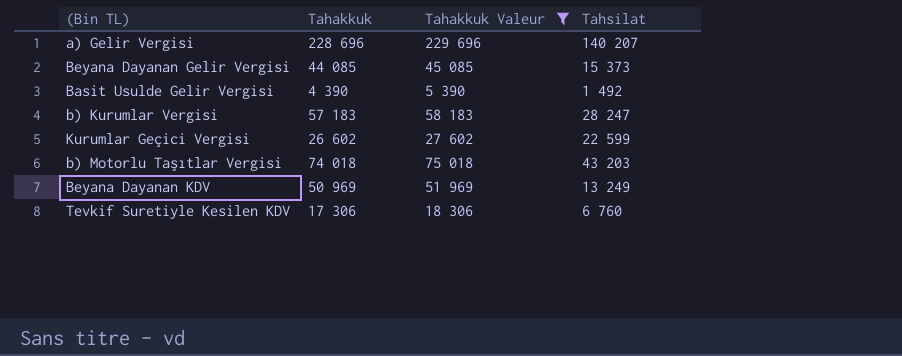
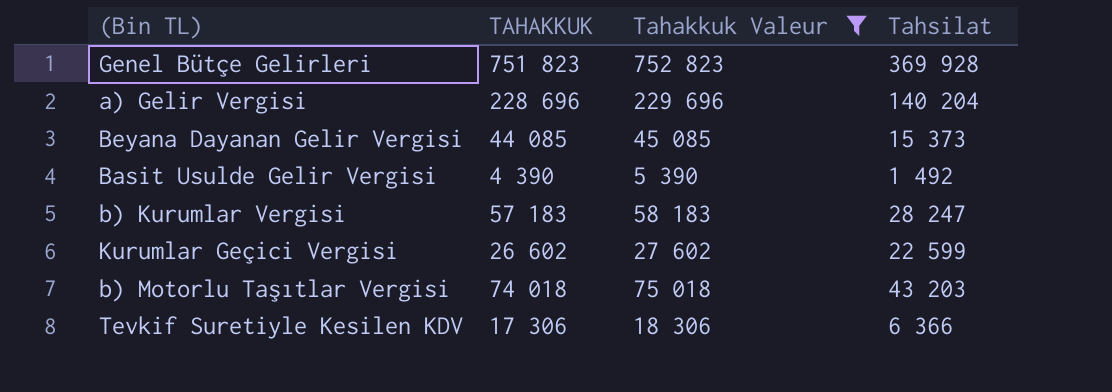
column name: Tahakkuk -> TAHAKKUK
row Beyana Dayanan KDV: 50 969 | 51 969 | 13 249 -> none
row Genel Bütçe Gelirleri: none -> 751 823 | 752 823 | 369 928
a) Gelir Vergisi | Tahsilat: 140 207 -> 140 204
Tevkif Suretiyle Kesilen KDV | Tahsilat: 6 760 -> 6 366

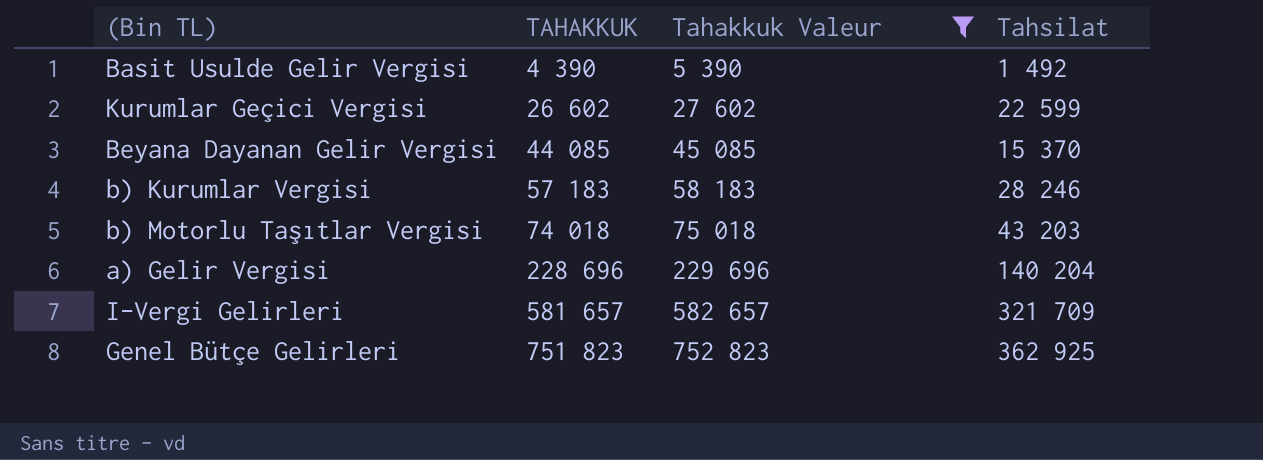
row order: none -> TAHAKKUK ascending
row Tevkif Suretiyle Kesilen KDV: 17 306 | 18 306 | 6 366 -> none
Beyana Dayanan Gelir Vergisi | Tahsilat: 15 373 -> 15 370
b) Kurumlar Vergisi | Tahsilat: 28 247 -> 28 246
row I-Vergi Gelirleri: none -> 581 657 | 582 657 | 321 709
Genel Bütçe Gelirleri | Tahsilat: 369 928 -> 362 925

